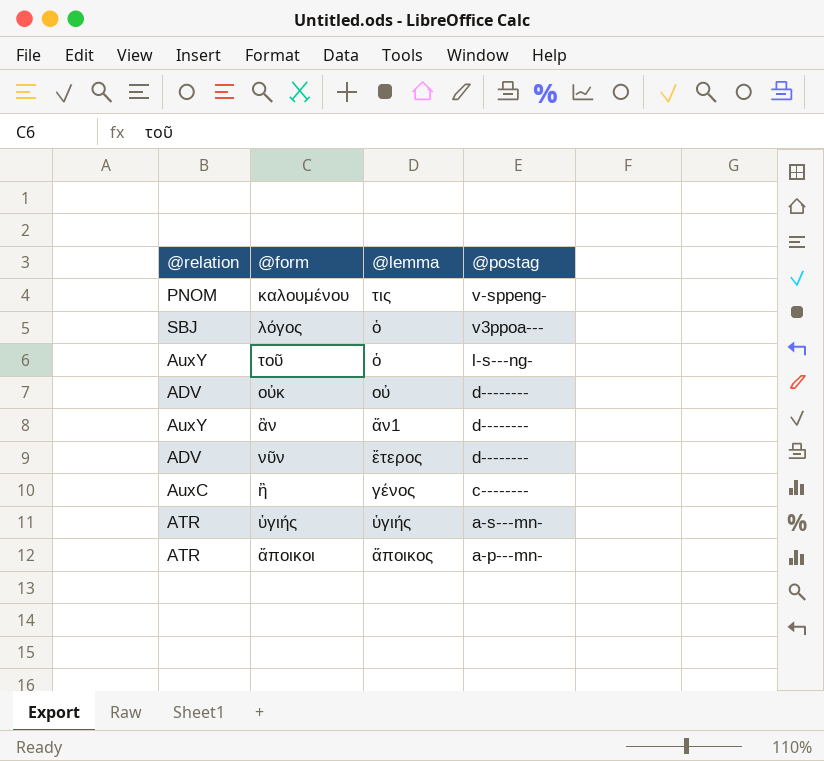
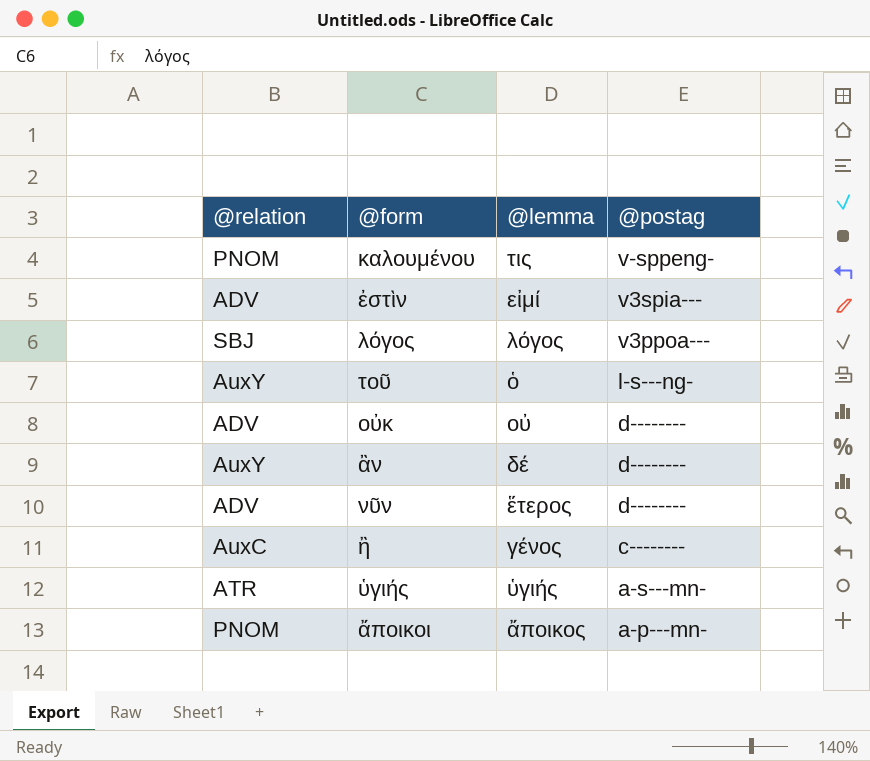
row ἐστὶν: none -> ADV | εἰμί | v3spia---
λόγος | @lemma: ὁ -> λόγος
ἂν | @lemma: ἄν1 -> δέ
ἄποικοι | @relation: ATR -> PNOM

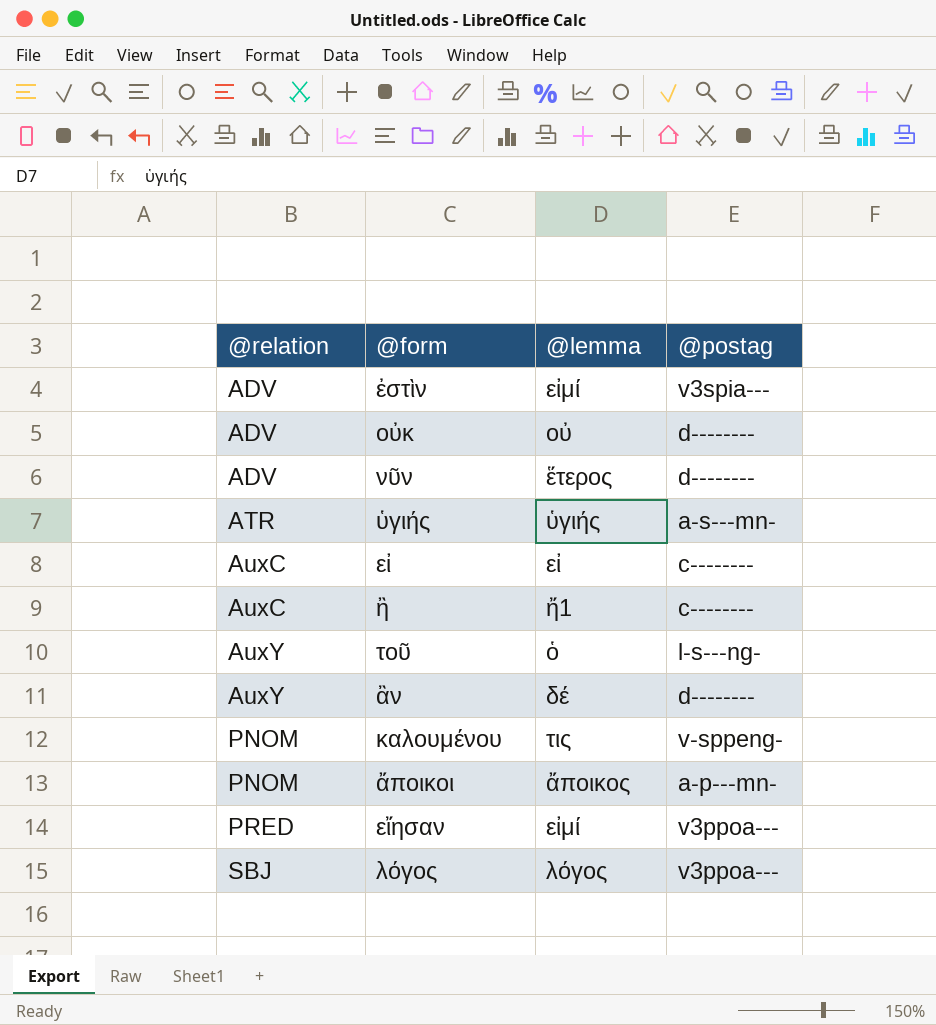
row order: @postag descending -> @relation ascending
row εἰ: none -> AuxC | εἰ | c--------
ἢ | @lemma: γένος -> ἤ1
row εἴησαν: none -> PRED | εἰμί | v3ppoa---

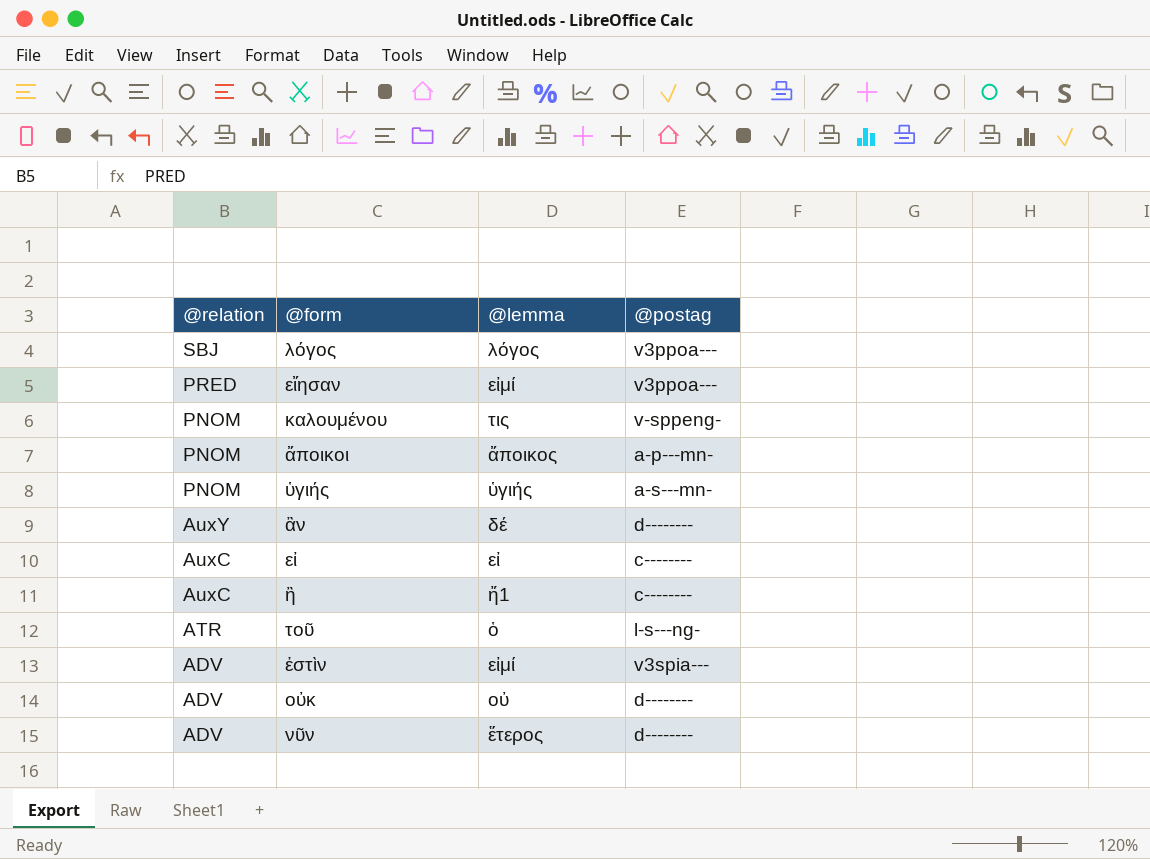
row order: @relation ascending -> @relation descending
ὑγιής | @relation: ATR -> PNOM
τοῦ | @relation: AuxY -> ATR

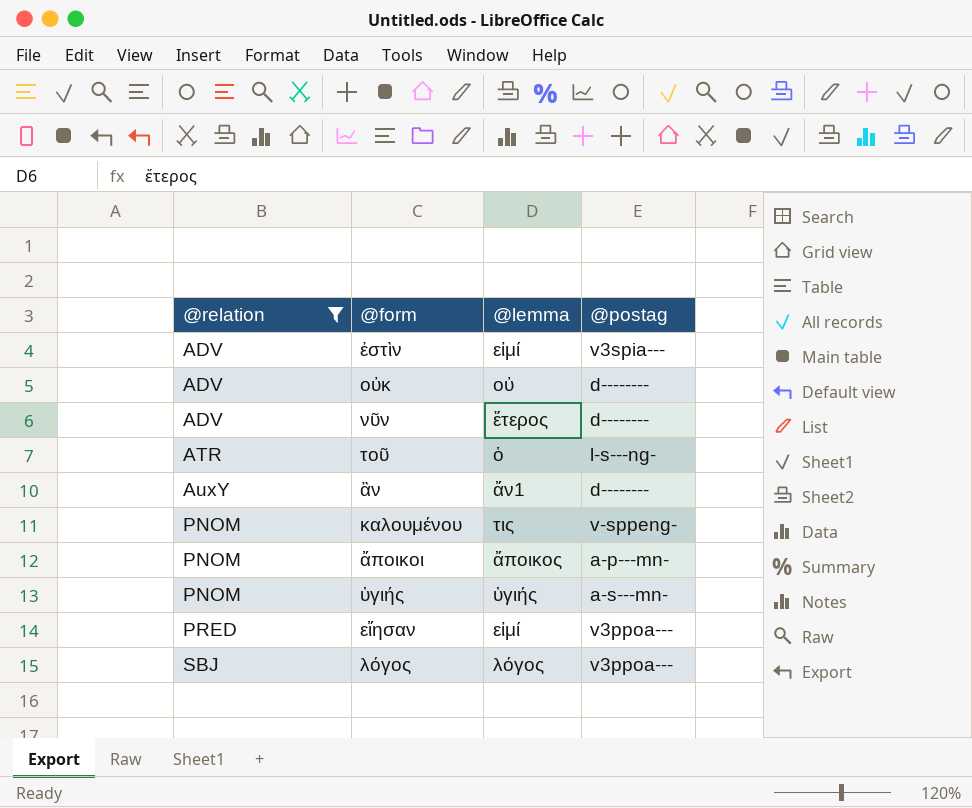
filter: none -> @relation != AuxC
row order: @relation descending -> @relation ascending
ἂν | @lemma: δέ -> ἄν1

